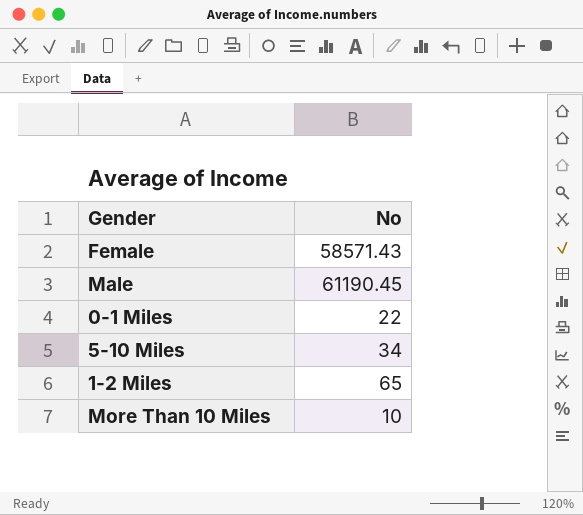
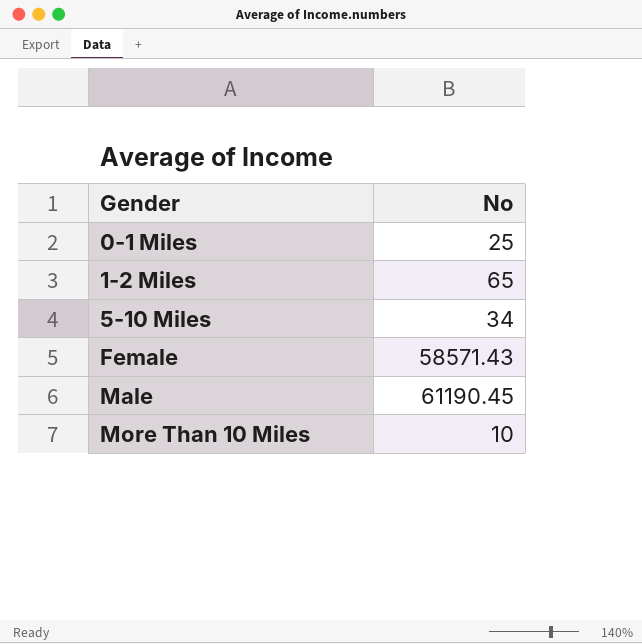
row order: none -> Gender ascending
0-1 Miles | No: 22 -> 25

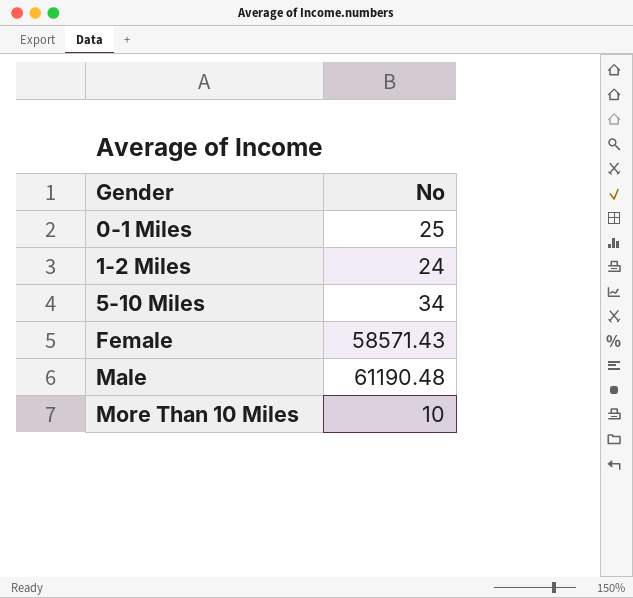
1-2 Miles | No: 65 -> 24
Male | No: 61190.45 -> 61190.48

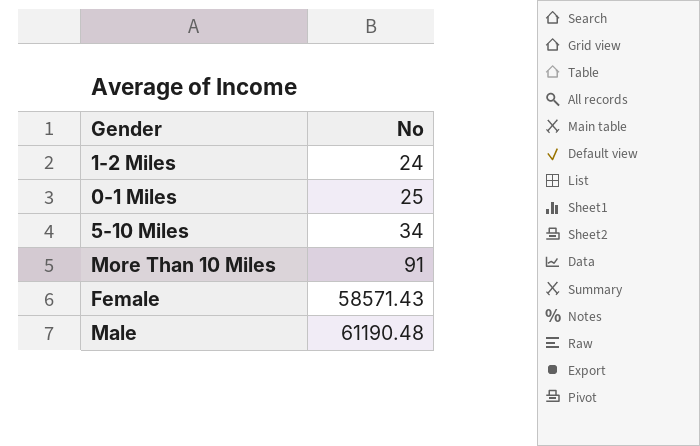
row order: Gender ascending -> No ascending
More Than 10 Miles | No: 10 -> 91

